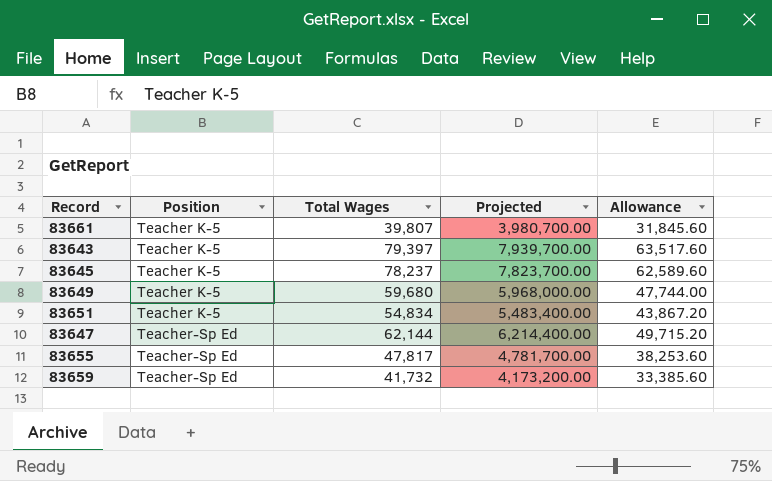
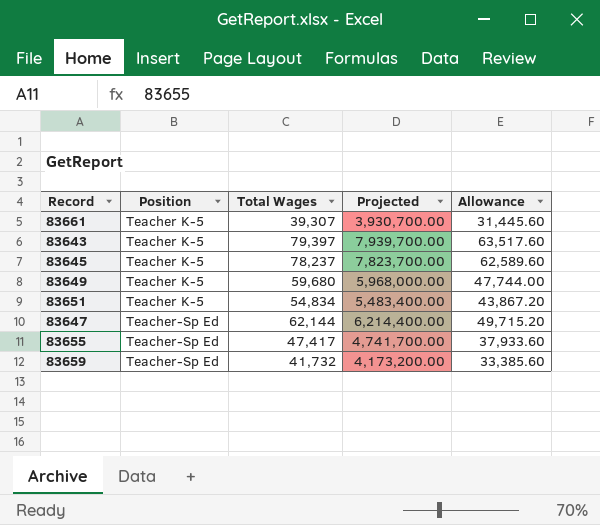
83661 | Total Wages: 39,807 -> 39,307
83661 | Projected: 3,980,700.00 -> 3,930,700.00
83661 | Allowance: 31,845.60 -> 31,445.60
83655 | Total Wages: 47,817 -> 47,417
83655 | Projected: 4,781,700.00 -> 4,741,700.00
83655 | Allowance: 38,253.60 -> 37,933.60

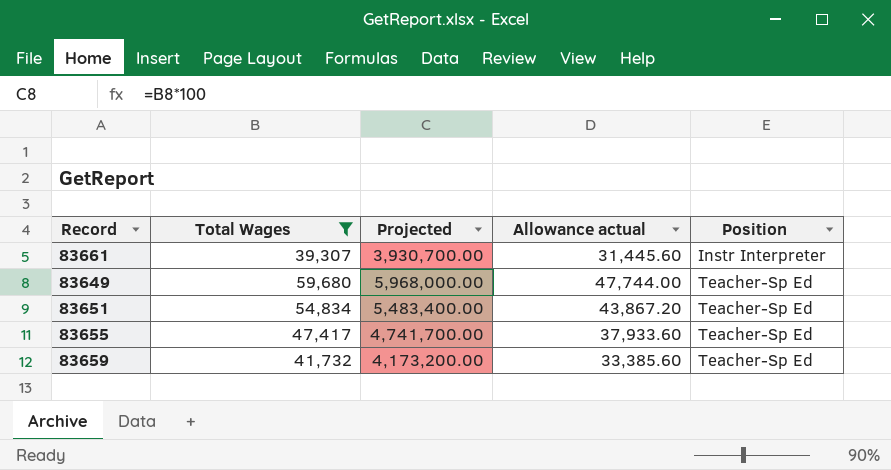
filter: none -> Total Wages <= 59,680
column name: Allowance -> Allowance actual
column Position | position: 2 -> 5
83661 | Position: Teacher K-5 -> Instr Interpreter
83649 | Position: Teacher K-5 -> Teacher-Sp Ed
83651 | Position: Teacher K-5 -> Teacher-Sp Ed

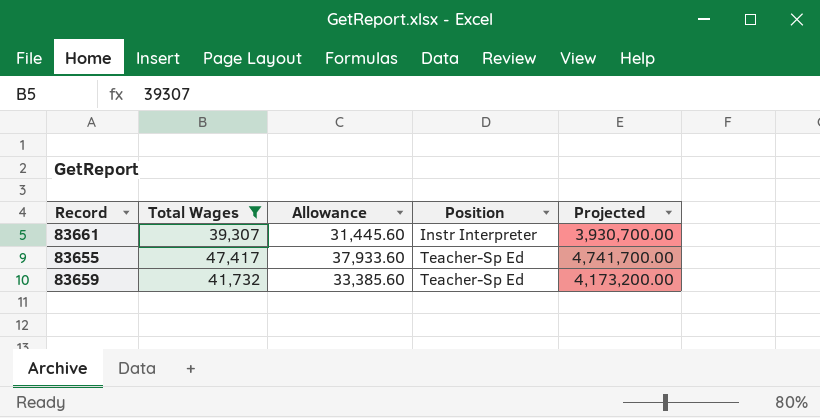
column name: Allowance actual -> Allowance
column Projected | position: 3 -> 5
row 83649: 59,680 | 5,968,000.00 | 47,744.00 | Teacher-Sp Ed -> none
row 83651: 54,834 | 5,483,400.00 | 43,867.20 | Teacher-Sp Ed -> none

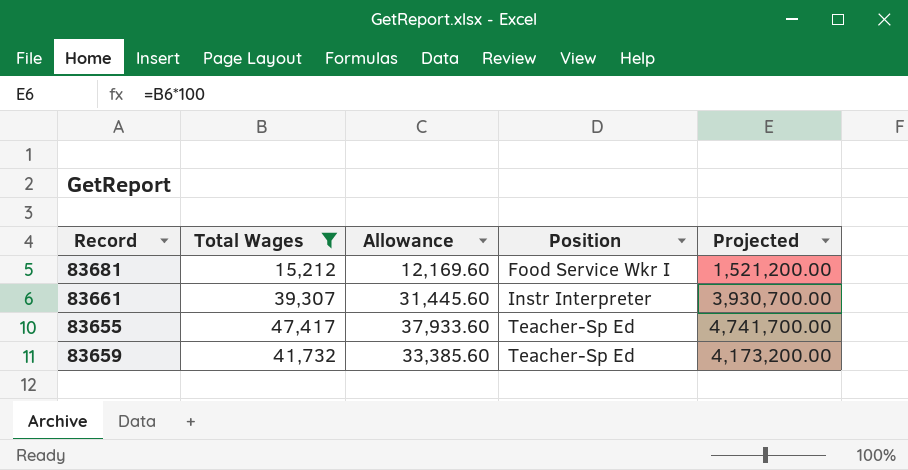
row 83681: none -> 15,212 | 12,169.60 | Food Service Wkr I | 1,521,200.00

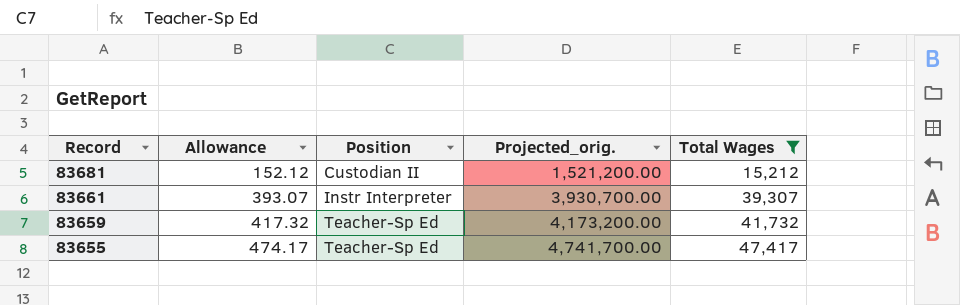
row order: Position ascending -> Record descending
column Allowance | formula: [Total Wages] * 0.8 -> [Total Wages] * 0.01
column name: Projected -> Projected_orig.
column Total Wages | position: 2 -> 5
83681 | Position: Food Service Wkr I -> Custodian II

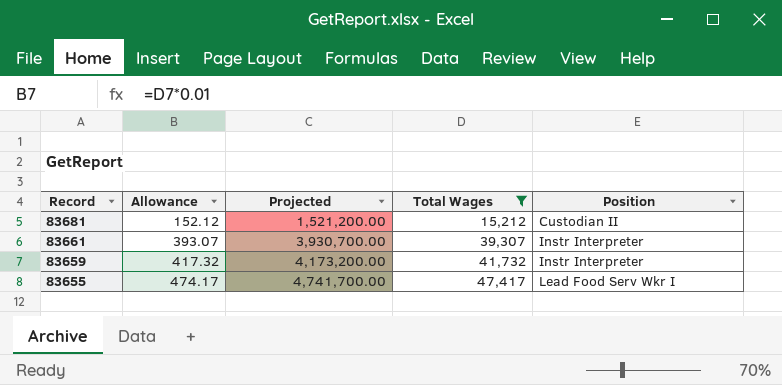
column name: Projected_orig. -> Projected
column Position | position: 3 -> 5
83659 | Position: Teacher-Sp Ed -> Instr Interpreter
83655 | Position: Teacher-Sp Ed -> Lead Food Serv Wkr I

